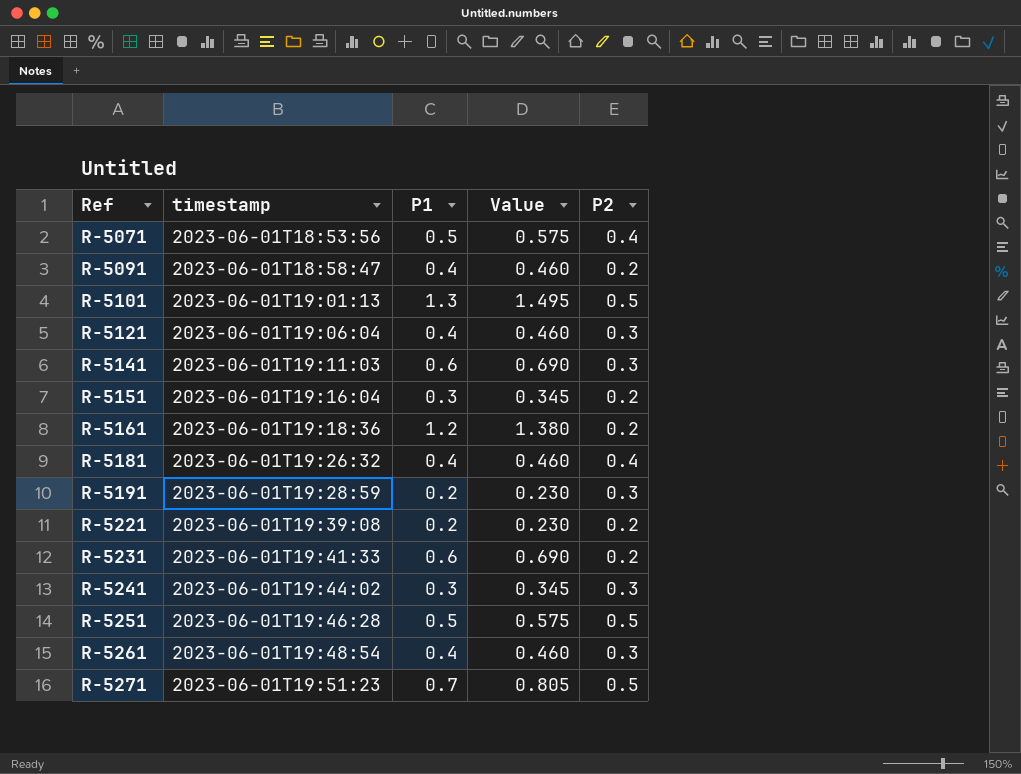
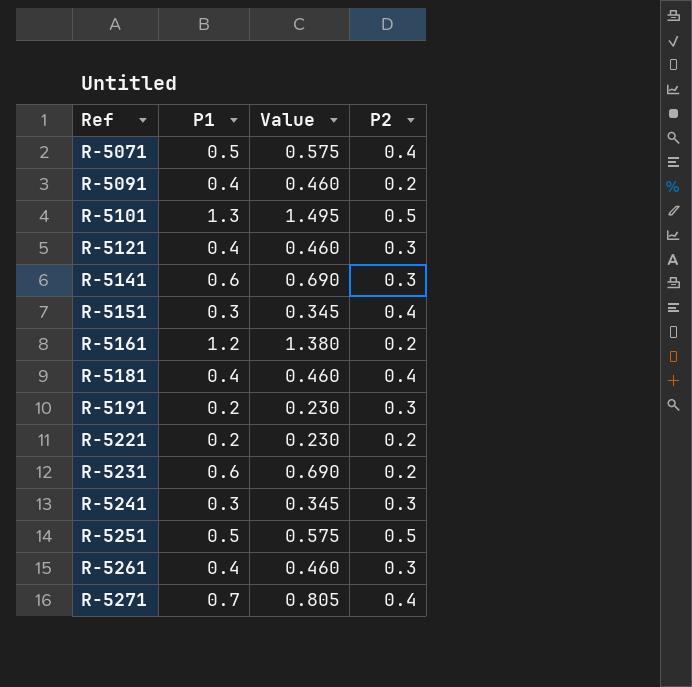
column timestamp | position: 2 -> none
R-5151 | P2: 0.2 -> 0.4
R-5271 | P2: 0.5 -> 0.4

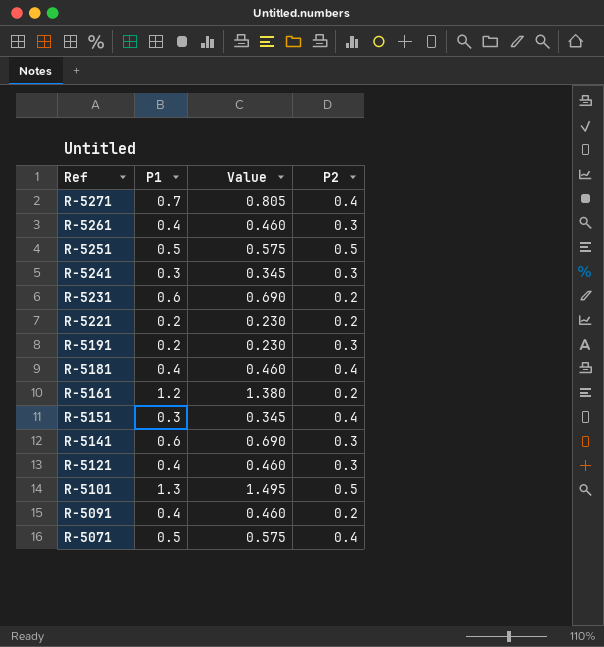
row order: Ref ascending -> Ref descending

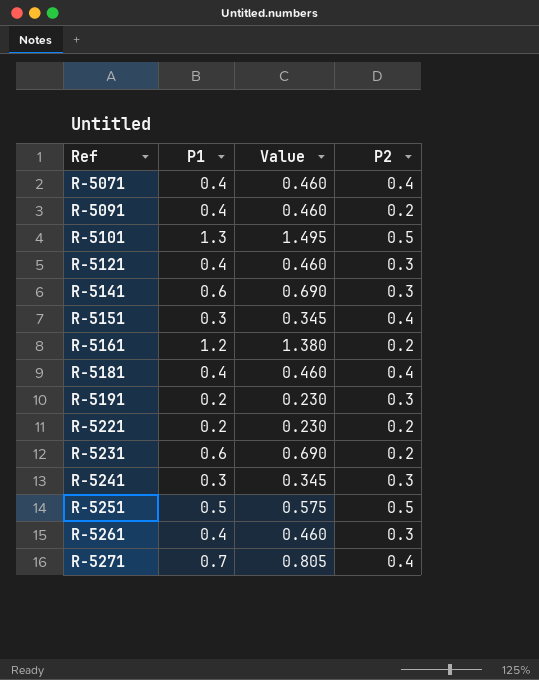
row order: Ref descending -> Ref ascending
R-5071 | P1: 0.5 -> 0.4
R-5071 | Value: 0.575 -> 0.460

